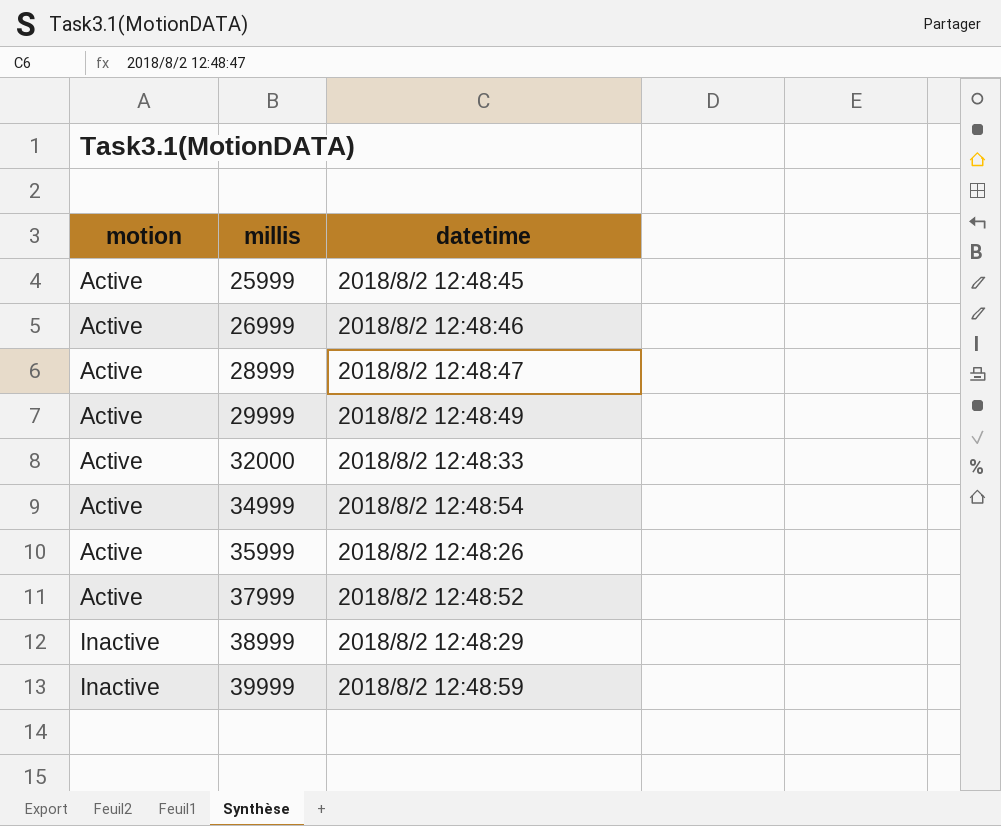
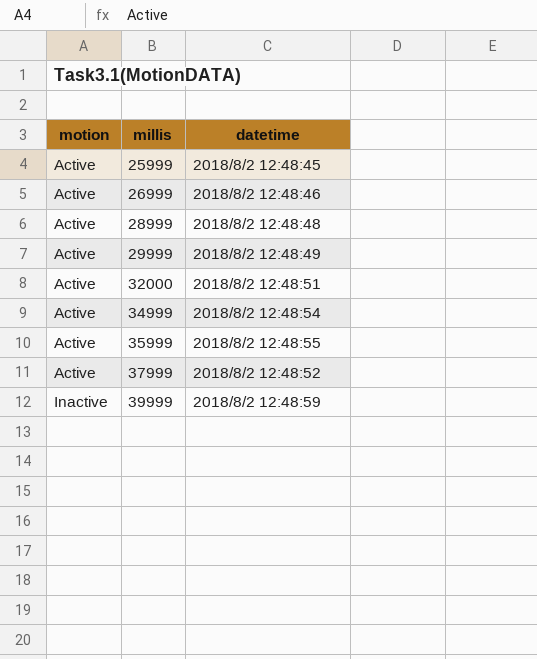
row 38999: Inactive | 2018/8/2 12:48:29 -> none
28999 | datetime: 2018/8/2 12:48:47 -> 2018/8/2 12:48:48
32000 | datetime: 2018/8/2 12:48:33 -> 2018/8/2 12:48:51
35999 | datetime: 2018/8/2 12:48:26 -> 2018/8/2 12:48:55

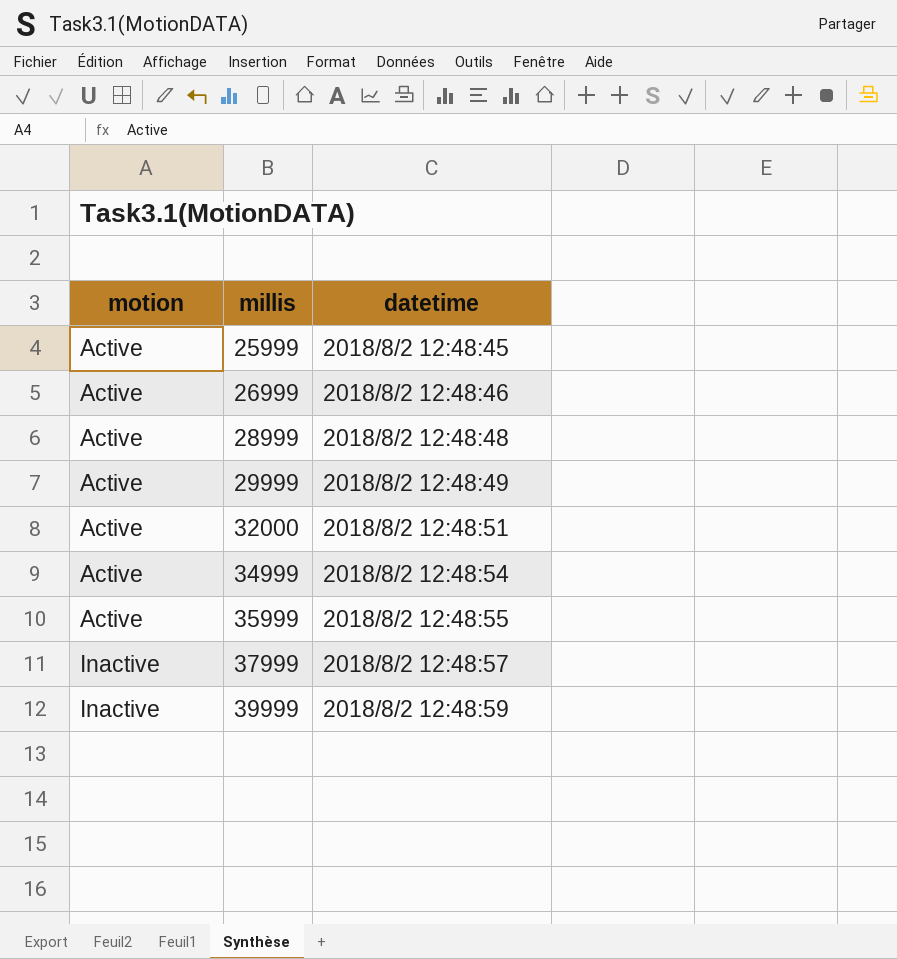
37999 | motion: Active -> Inactive
37999 | datetime: 2018/8/2 12:48:52 -> 2018/8/2 12:48:57

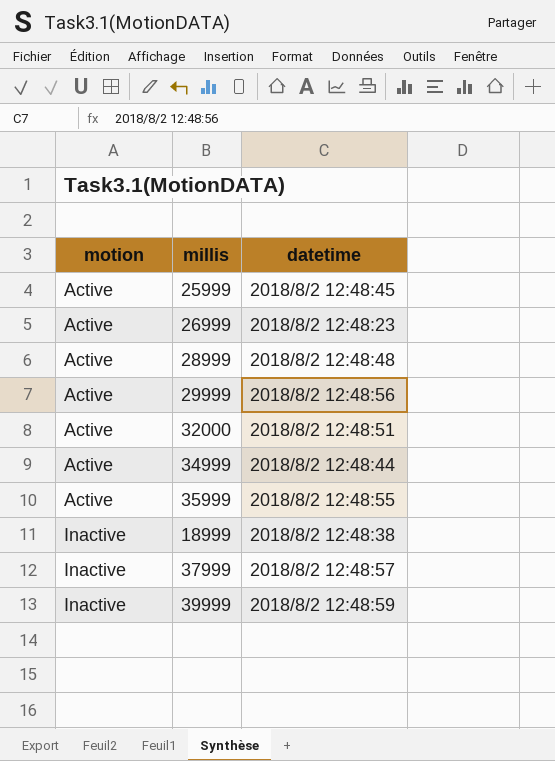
26999 | datetime: 2018/8/2 12:48:46 -> 2018/8/2 12:48:23
29999 | datetime: 2018/8/2 12:48:49 -> 2018/8/2 12:48:56
34999 | datetime: 2018/8/2 12:48:54 -> 2018/8/2 12:48:44
row 18999: none -> Inactive | 2018/8/2 12:48:38

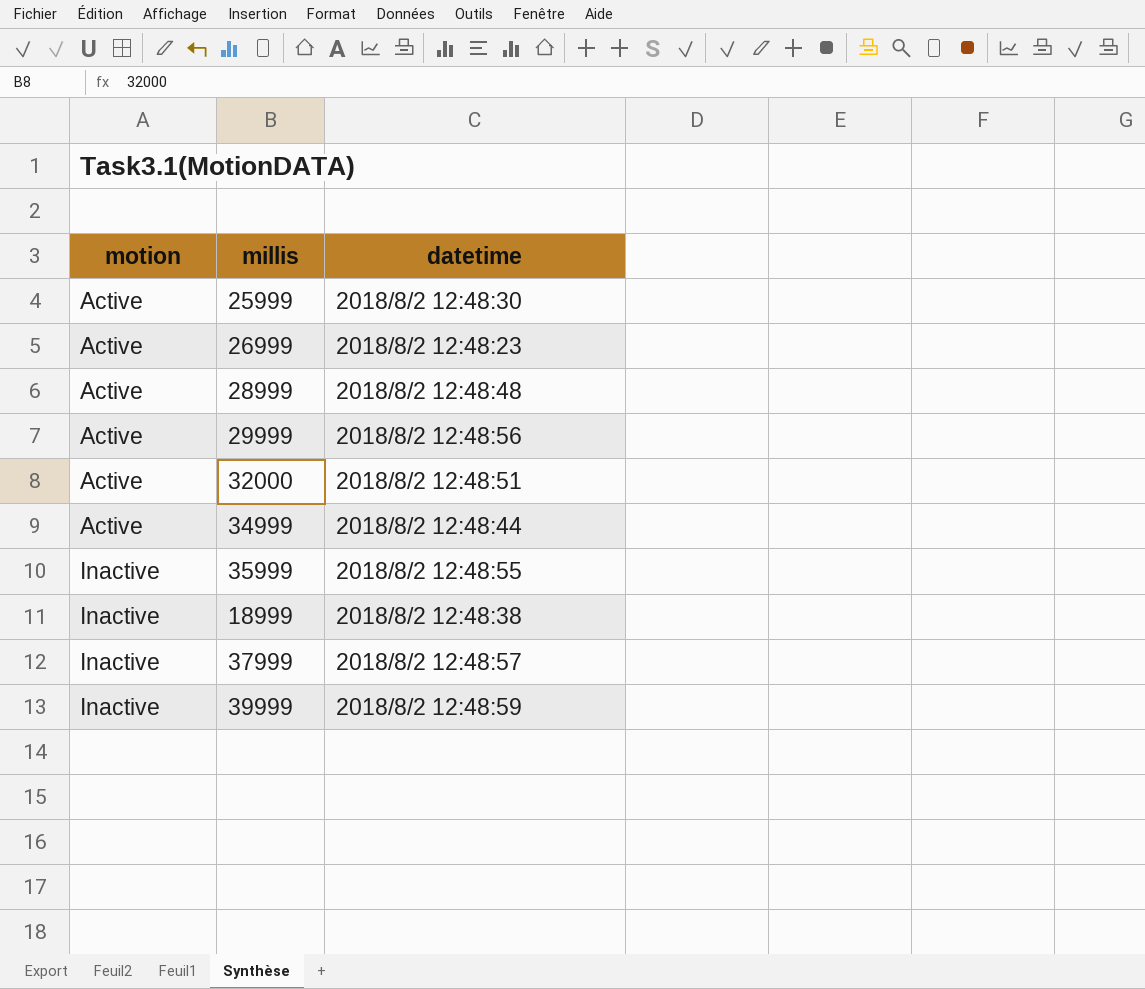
25999 | datetime: 2018/8/2 12:48:45 -> 2018/8/2 12:48:30
35999 | motion: Active -> Inactive

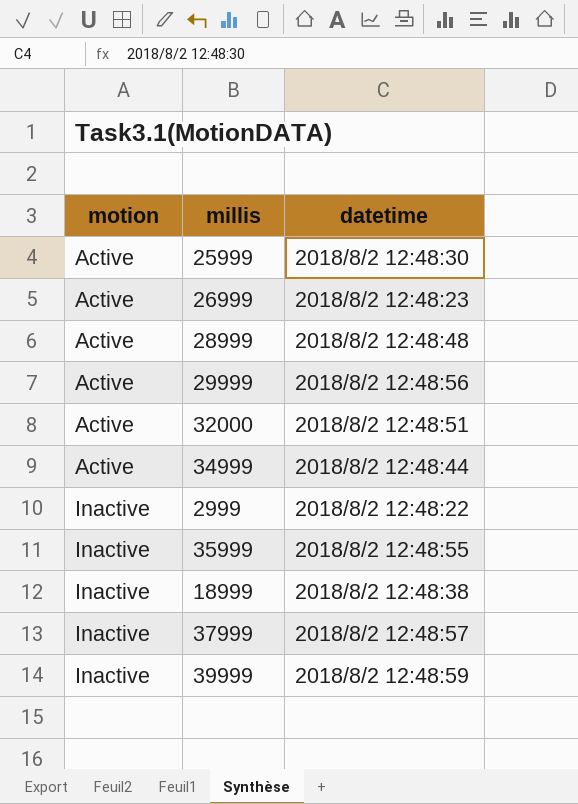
row 2999: none -> Inactive | 2018/8/2 12:48:22

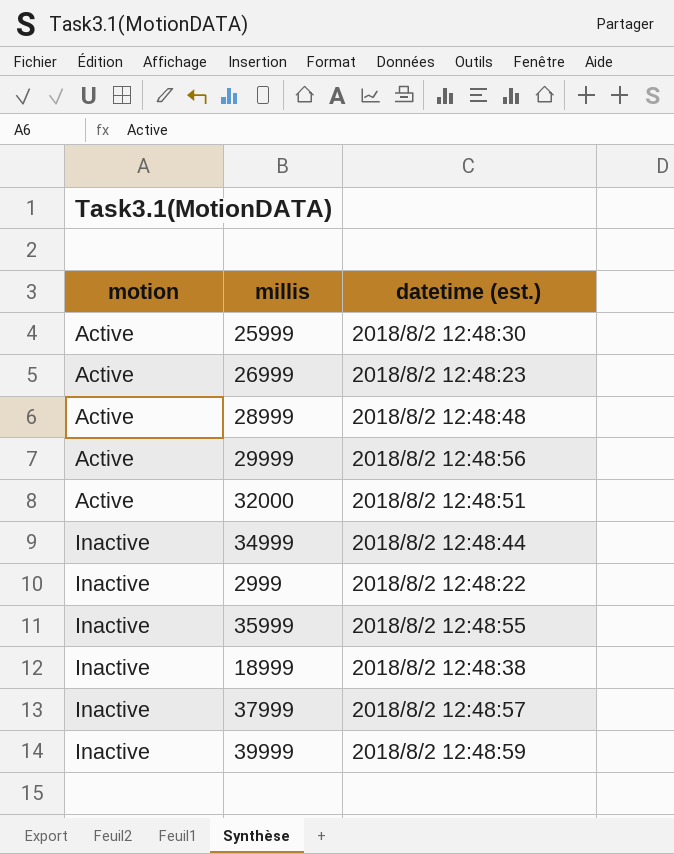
column name: datetime -> datetime (est.)
34999 | motion: Active -> Inactive

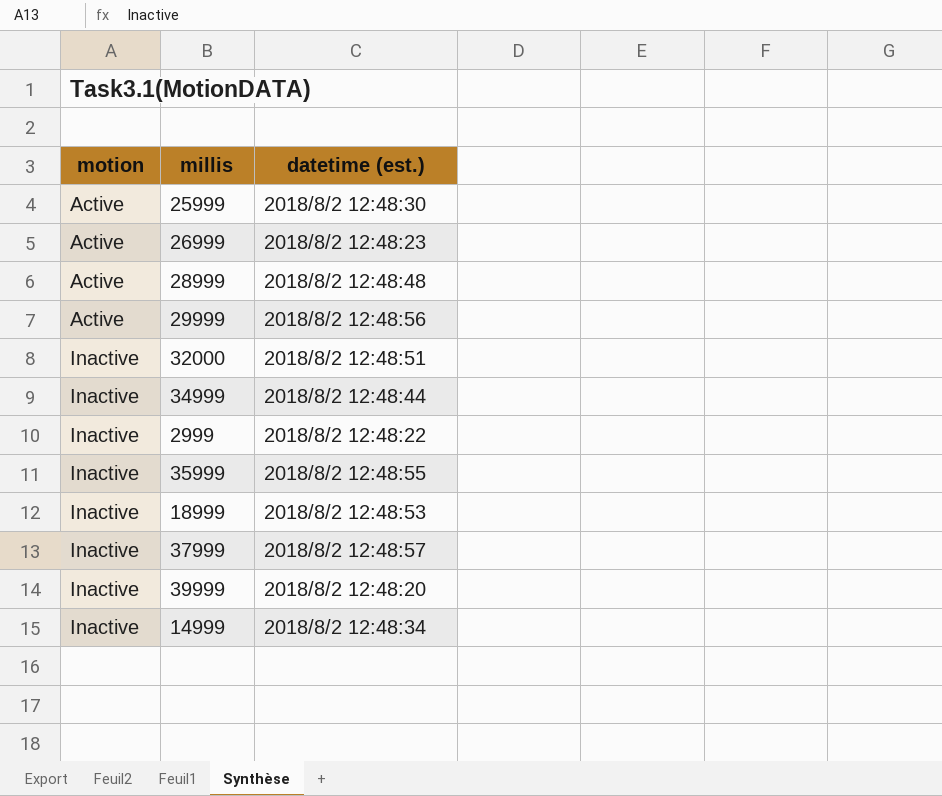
32000 | motion: Active -> Inactive
18999 | datetime (est.): 2018/8/2 12:48:38 -> 2018/8/2 12:48:53
39999 | datetime (est.): 2018/8/2 12:48:59 -> 2018/8/2 12:48:20
row 14999: none -> Inactive | 2018/8/2 12:48:34

